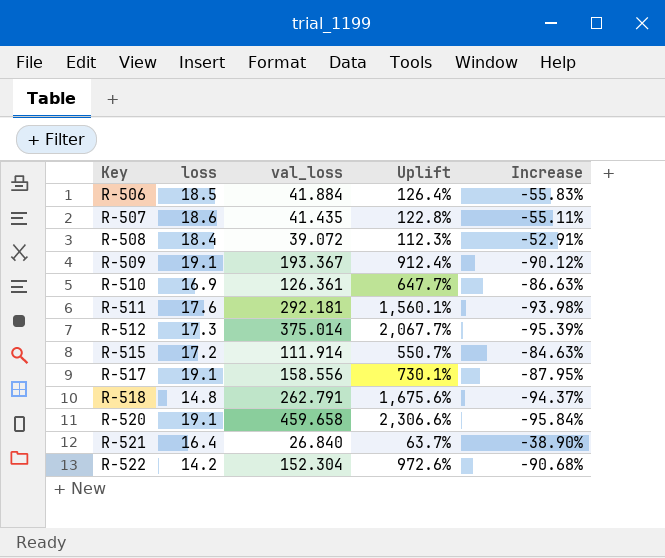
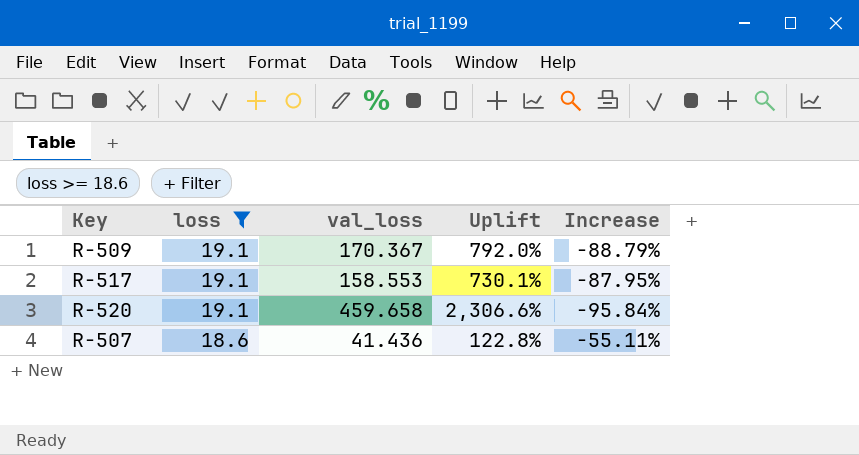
filter: none -> loss >= 18.6
row order: Key ascending -> loss descending
R-509 | val_loss: 193.367 -> 170.367
R-509 | Uplift: 912.4% -> 792.0%
R-509 | Increase: -90.12% -> -88.79%
R-517 | val_loss: 158.556 -> 158.553
R-507 | val_loss: 41.435 -> 41.436

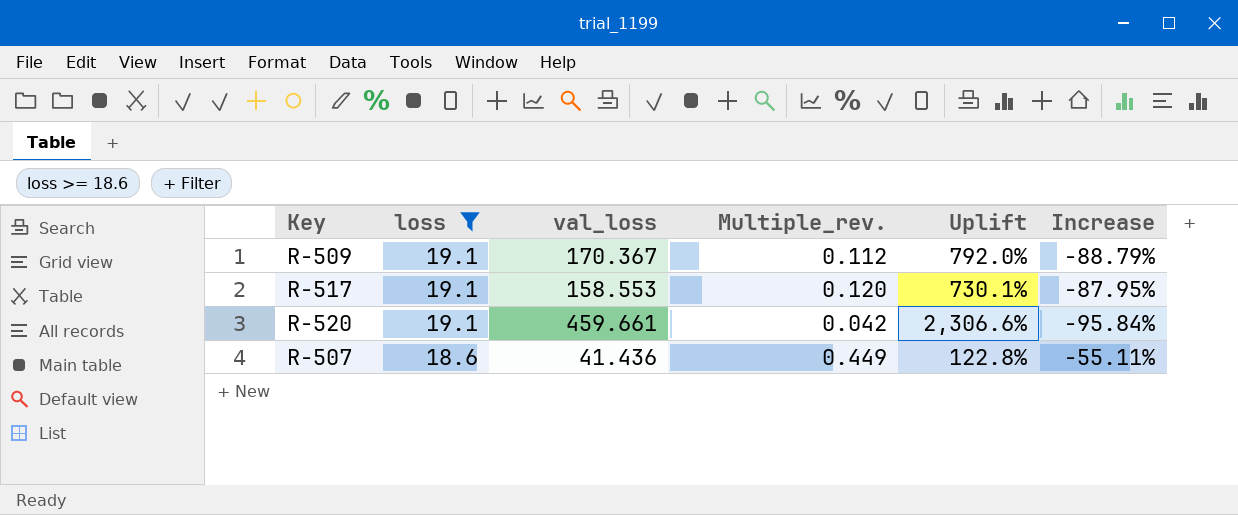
column Multiple_rev. | formula: none -> [loss] / [val_loss]
R-520 | val_loss: 459.658 -> 459.661

